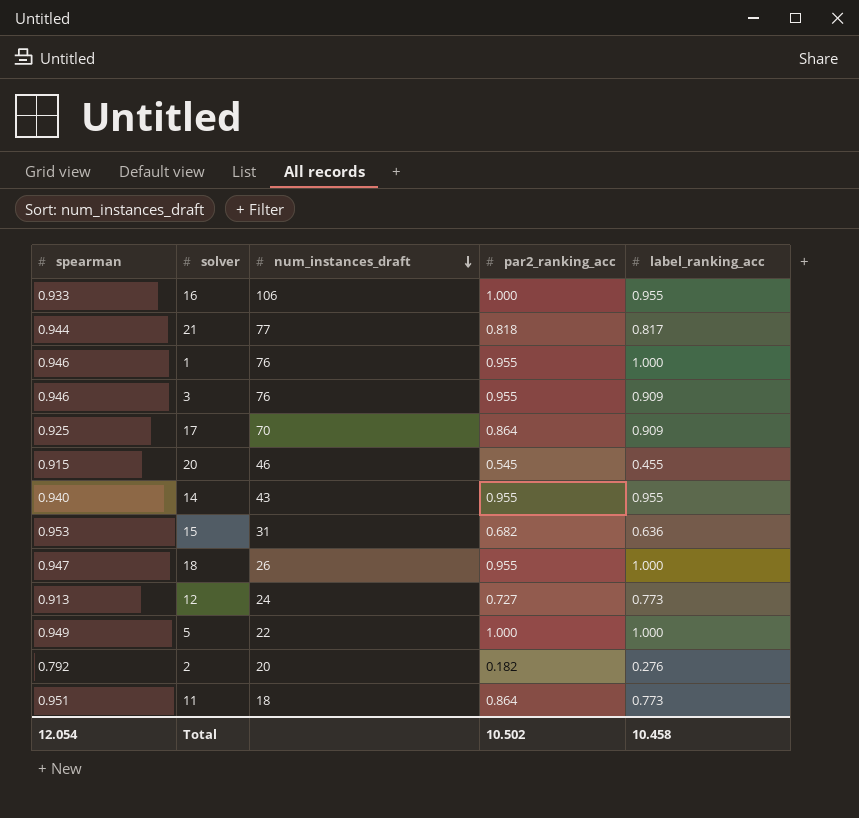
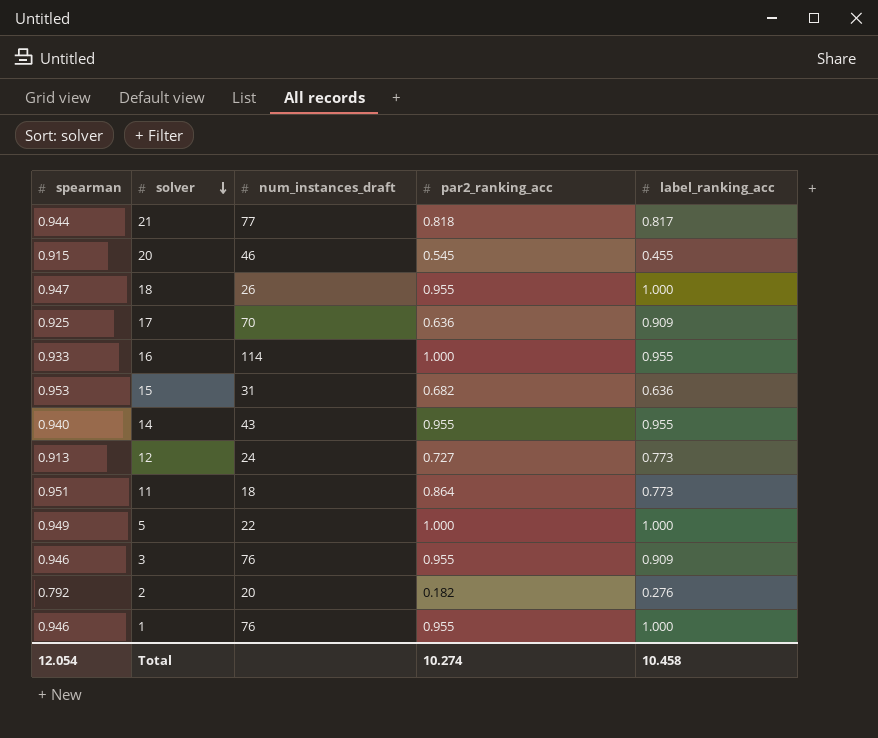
row order: num_instances_draft descending -> solver descending
17 | par2_ranking_acc: 0.864 -> 0.636
16 | num_instances_draft: 106 -> 114
Total | par2_ranking_acc: 10.502 -> 10.274

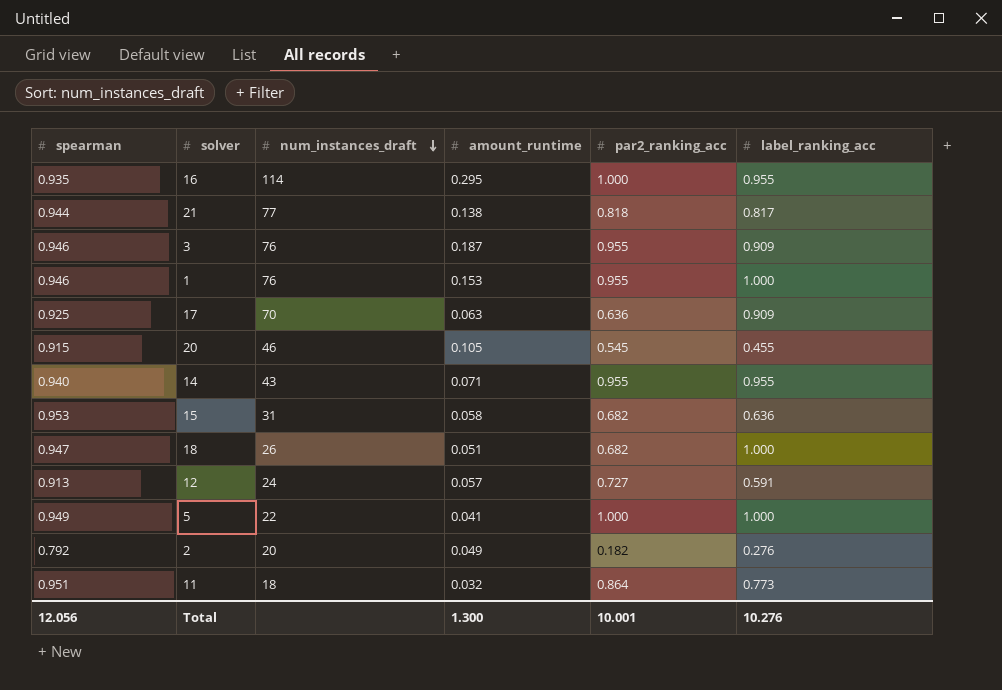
row order: solver descending -> num_instances_draft descending
column amount_runtime | position: none -> 4
16 | spearman: 0.933 -> 0.935
18 | par2_ranking_acc: 0.955 -> 0.682
12 | label_ranking_acc: 0.773 -> 0.591
Total | spearman: 12.054 -> 12.056
Total | par2_ranking_acc: 10.274 -> 10.001
Total | label_ranking_acc: 10.458 -> 10.276

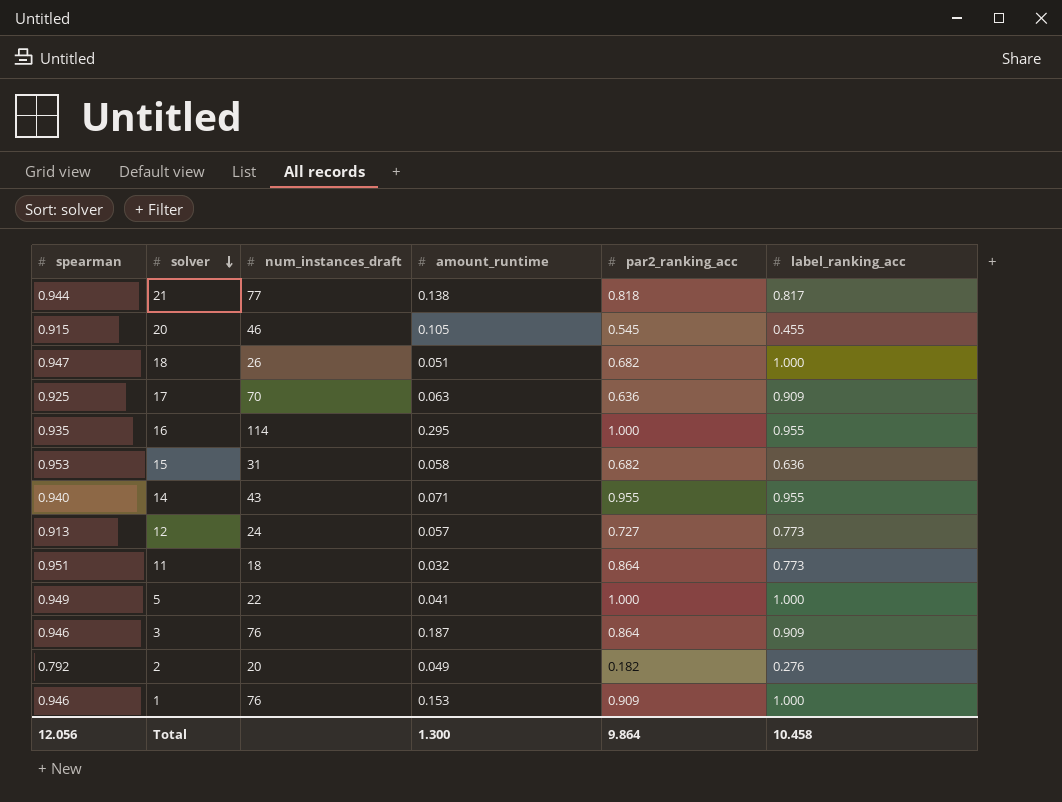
row order: num_instances_draft descending -> solver descending
12 | label_ranking_acc: 0.591 -> 0.773
3 | par2_ranking_acc: 0.955 -> 0.864
1 | par2_ranking_acc: 0.955 -> 0.909
Total | par2_ranking_acc: 10.001 -> 9.864
Total | label_ranking_acc: 10.276 -> 10.458

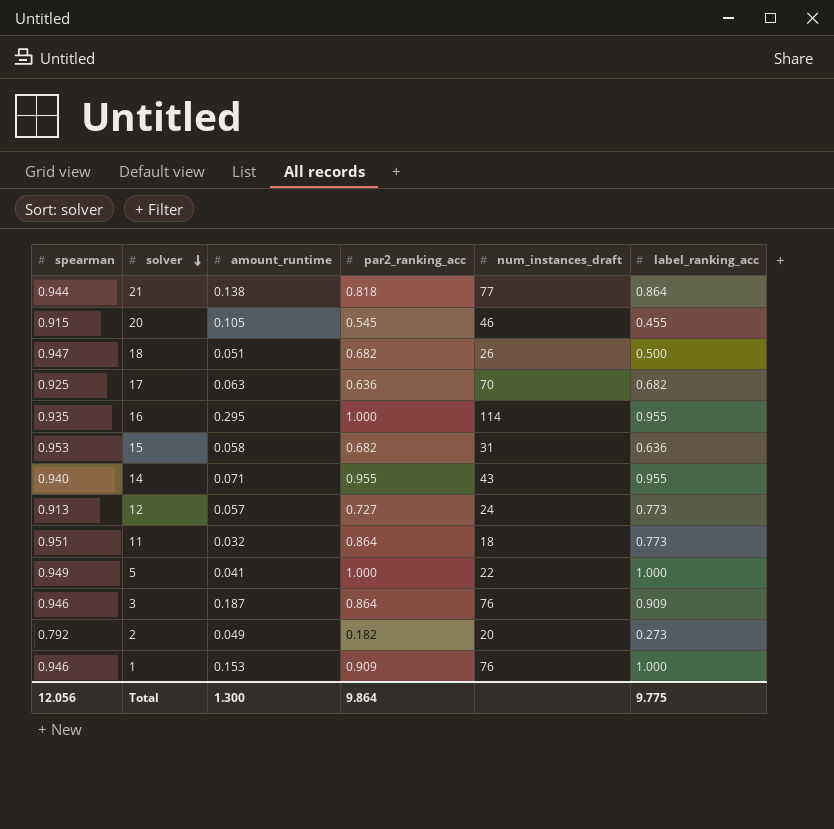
column num_instances_draft | position: 3 -> 5
21 | label_ranking_acc: 0.817 -> 0.864
18 | label_ranking_acc: 1.000 -> 0.500
17 | label_ranking_acc: 0.909 -> 0.682
2 | label_ranking_acc: 0.276 -> 0.273
Total | label_ranking_acc: 10.458 -> 9.775

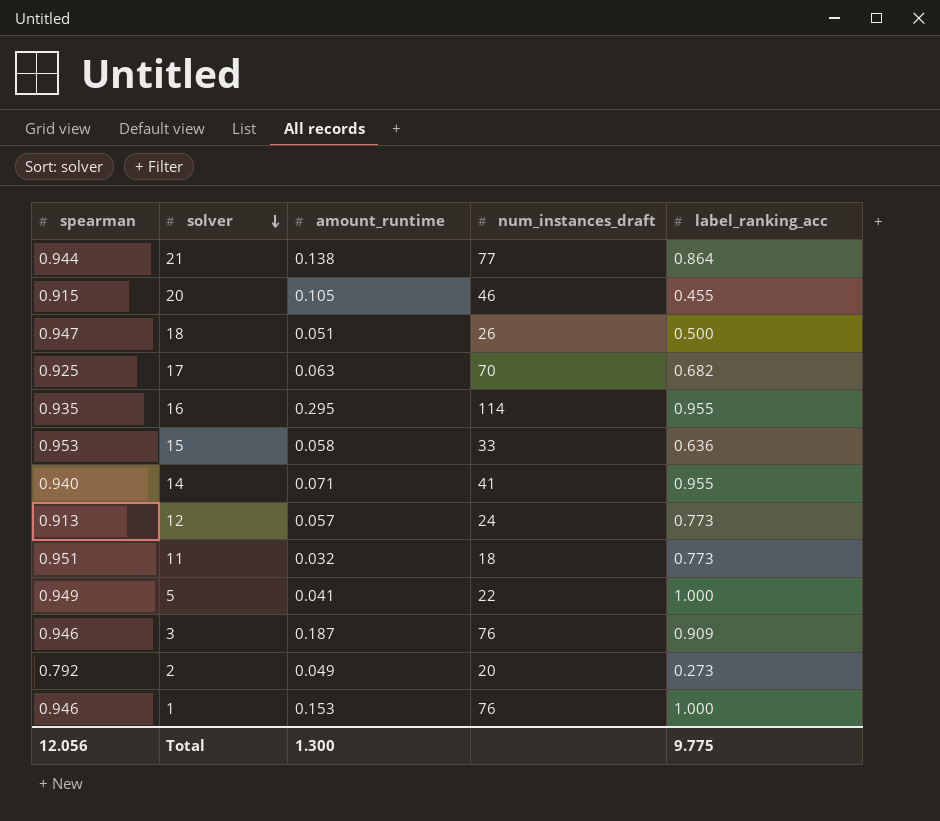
column par2_ranking_acc | position: 4 -> none
15 | num_instances_draft: 31 -> 33
14 | num_instances_draft: 43 -> 41

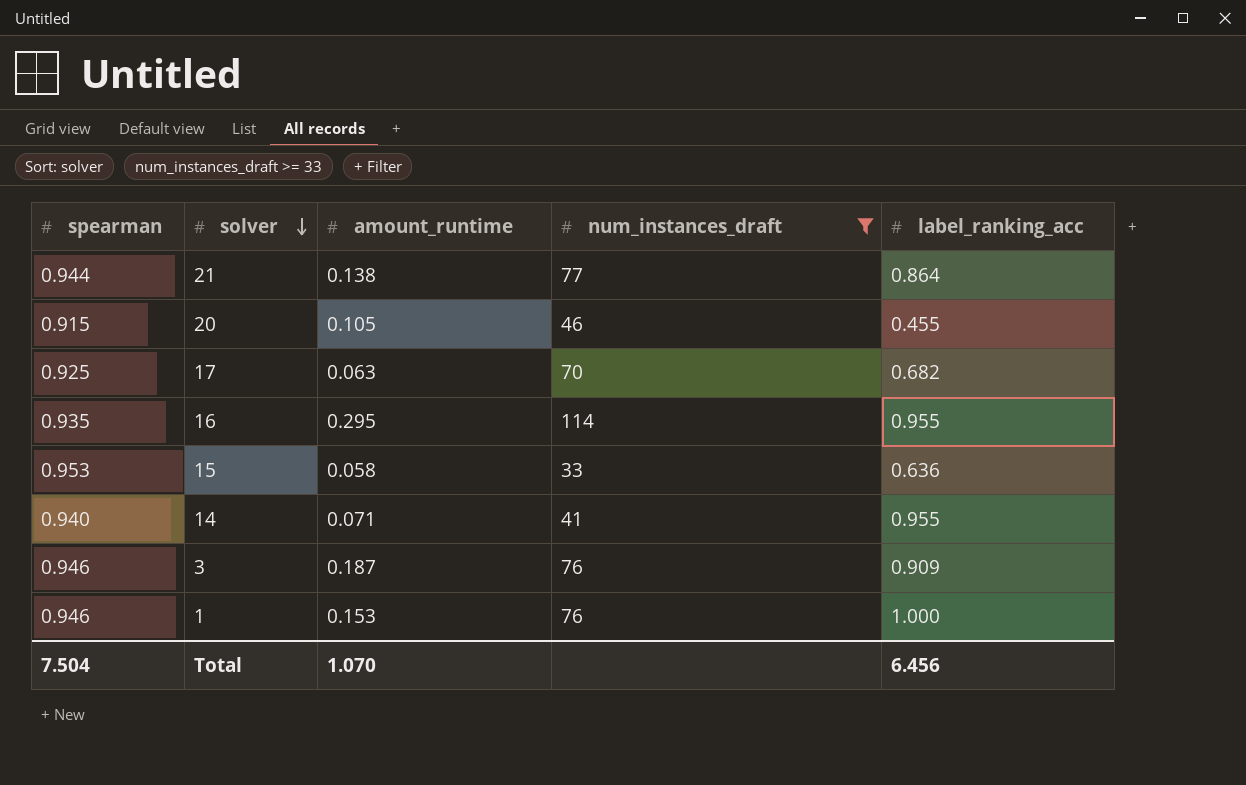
filter: none -> num_instances_draft >= 33
Total | spearman: 12.056 -> 7.504
Total | amount_runtime: 1.300 -> 1.070
Total | label_ranking_acc: 9.775 -> 6.456

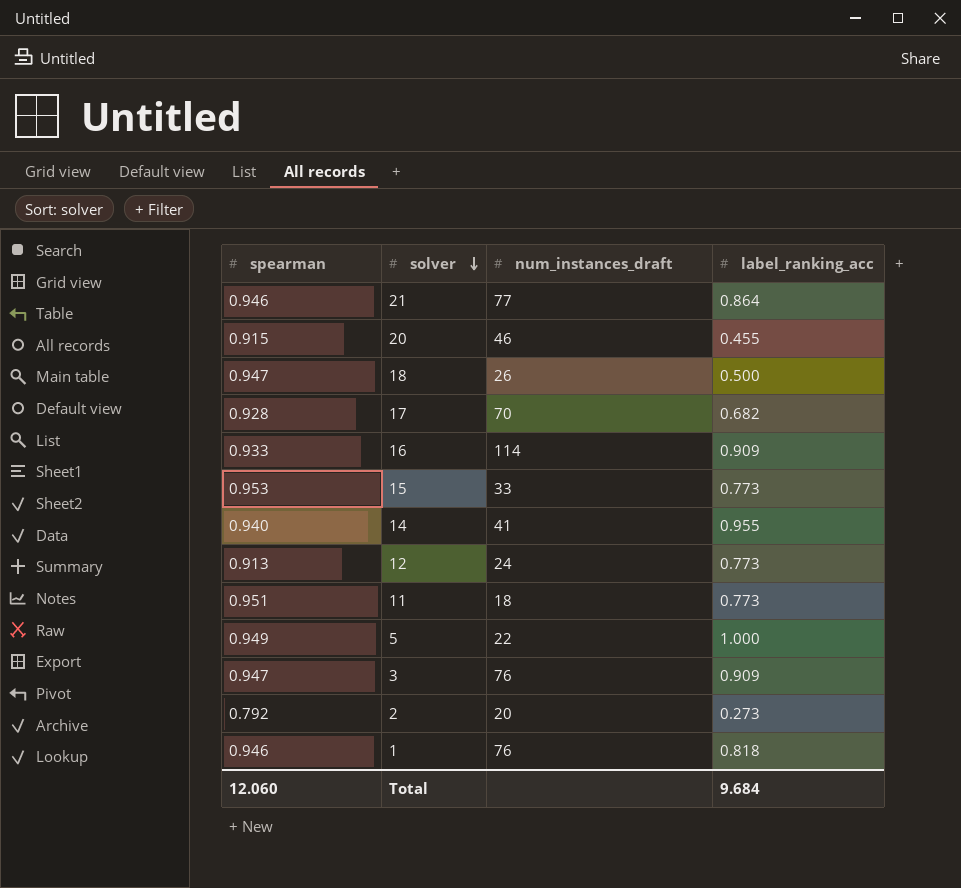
filter: num_instances_draft >= 33 -> none
column amount_runtime | position: 3 -> none
21 | spearman: 0.944 -> 0.946
17 | spearman: 0.925 -> 0.928
16 | spearman: 0.935 -> 0.933
16 | label_ranking_acc: 0.955 -> 0.909
15 | label_ranking_acc: 0.636 -> 0.773
3 | spearman: 0.946 -> 0.947
1 | label_ranking_acc: 1.000 -> 0.818
Total | spearman: 7.504 -> 12.060
Total | label_ranking_acc: 6.456 -> 9.684

